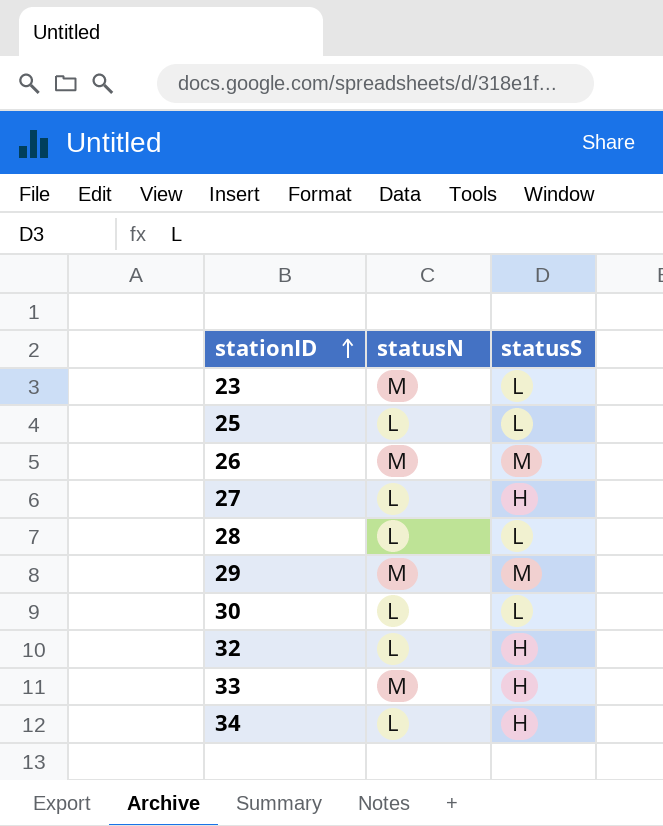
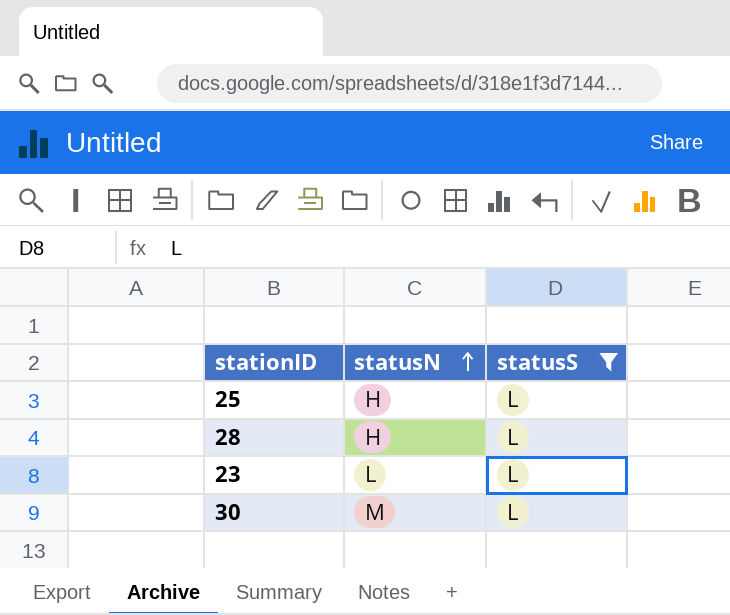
filter: none -> statusS = L
row order: stationID ascending -> statusN ascending
25 | statusN: L -> H
28 | statusN: L -> H
23 | statusN: M -> L
30 | statusN: L -> M

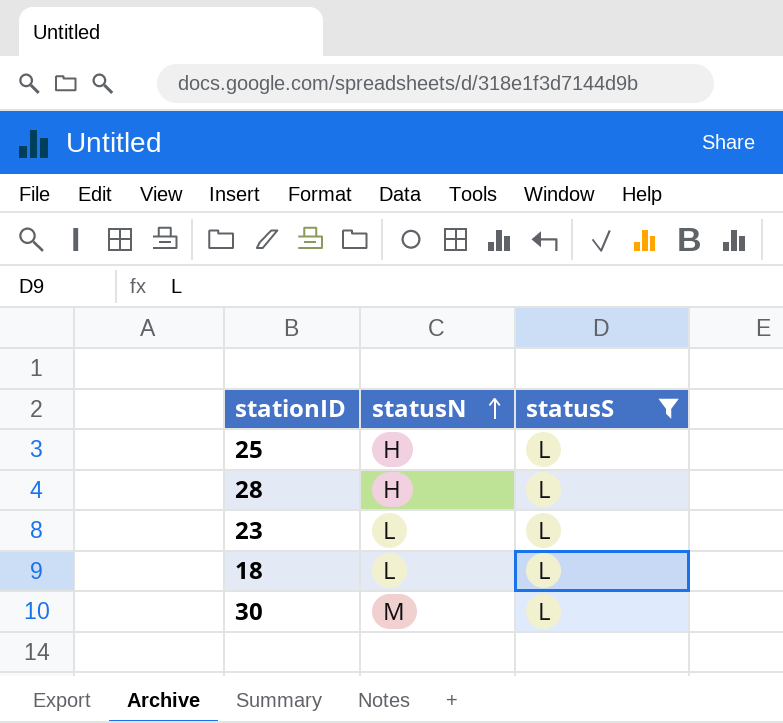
row 18: none -> L | L

